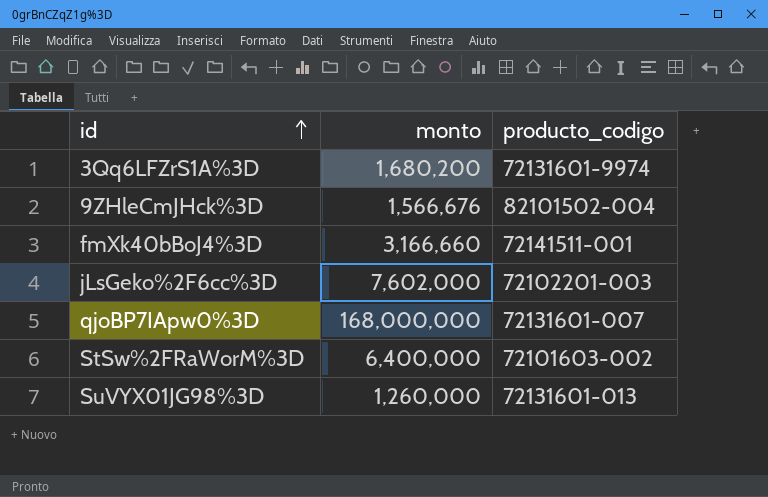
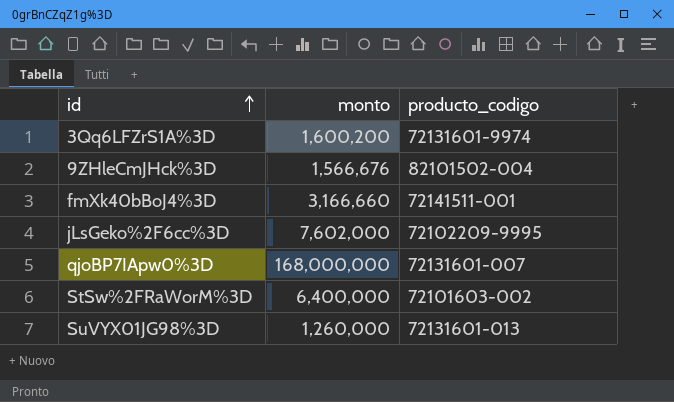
3Qq6LFZrS1A%3D | monto: 1,680,200 -> 1,600,200
jLsGeko%2F6cc%3D | producto_codigo: 72102201-003 -> 72102209-9995

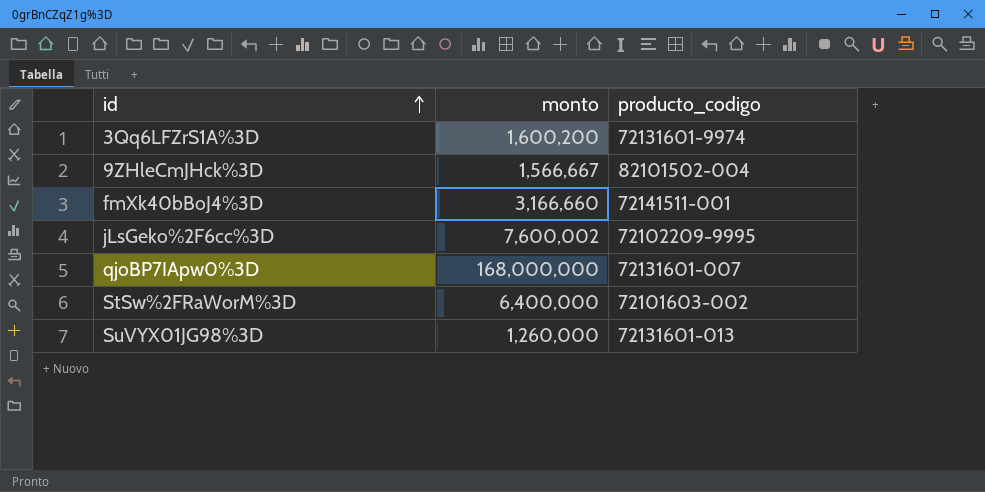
9ZHleCmJHck%3D | monto: 1,566,676 -> 1,566,667
jLsGeko%2F6cc%3D | monto: 7,602,000 -> 7,600,002

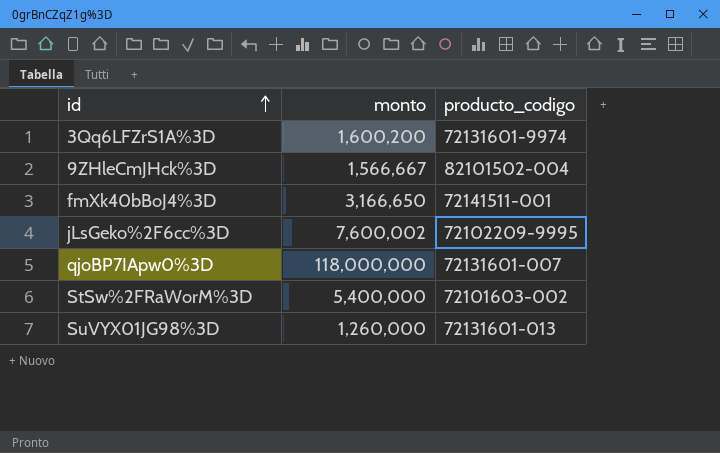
fmXk40bBoJ4%3D | monto: 3,166,660 -> 3,166,650
qjoBP7IApw0%3D | monto: 168,000,000 -> 118,000,000
StSw%2FRaWorM%3D | monto: 6,400,000 -> 5,400,000

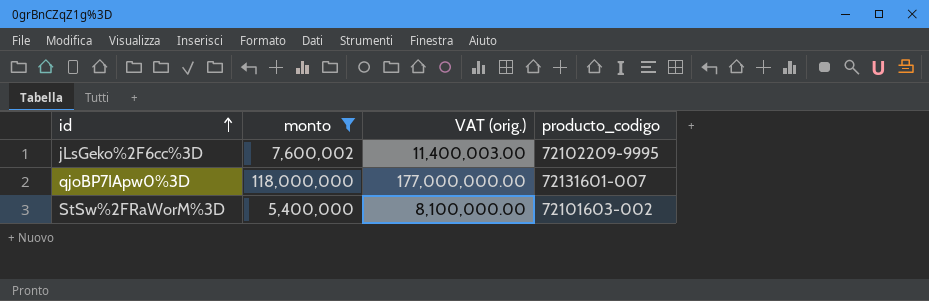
filter: none -> monto >= 5,400,000
column VAT (orig.) | formula: none -> [monto] * 1.5

